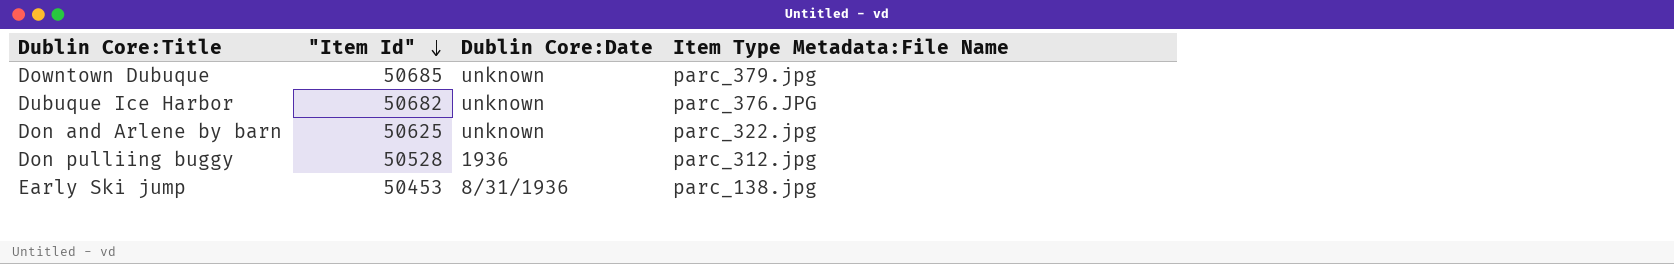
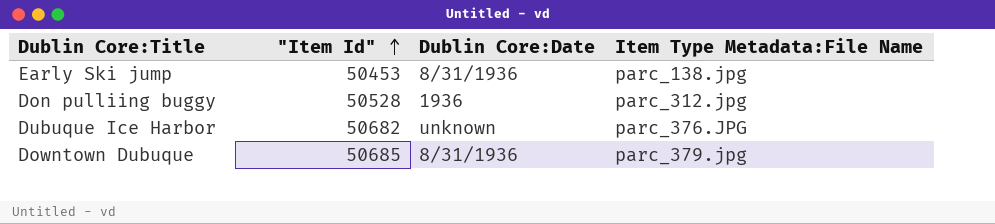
row order: "Item Id" descending -> "Item Id" ascending
row Don and Arlene by barn: 50625 | unknown | parc_322.jpg -> none
Downtown Dubuque | Dublin Core:Date: unknown -> 8/31/1936

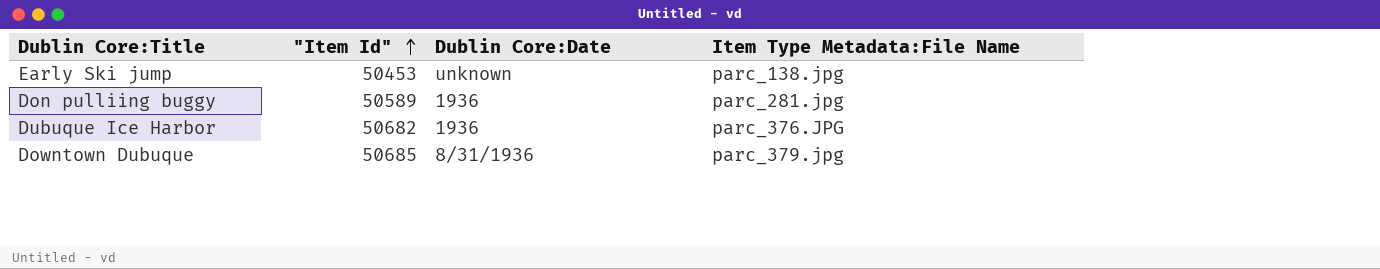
Early Ski jump | Dublin Core:Date: 8/31/1936 -> unknown
Don pulliing buggy | "Item Id": 50528 -> 50589
Don pulliing buggy | Item Type Metadata:File Name: parc_312.jpg -> parc_281.jpg
Dubuque Ice Harbor | Dublin Core:Date: unknown -> 1936

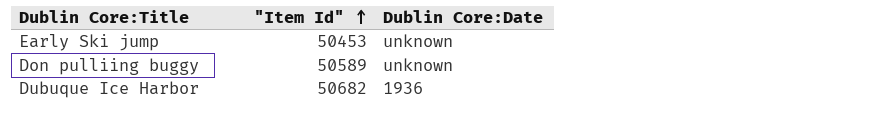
column Item Type Metadata:File Name | position: 4 -> none
row Downtown Dubuque: 50685 | 8/31/1936 | parc_379.jpg -> none
Don pulliing buggy | Dublin Core:Date: 1936 -> unknown

